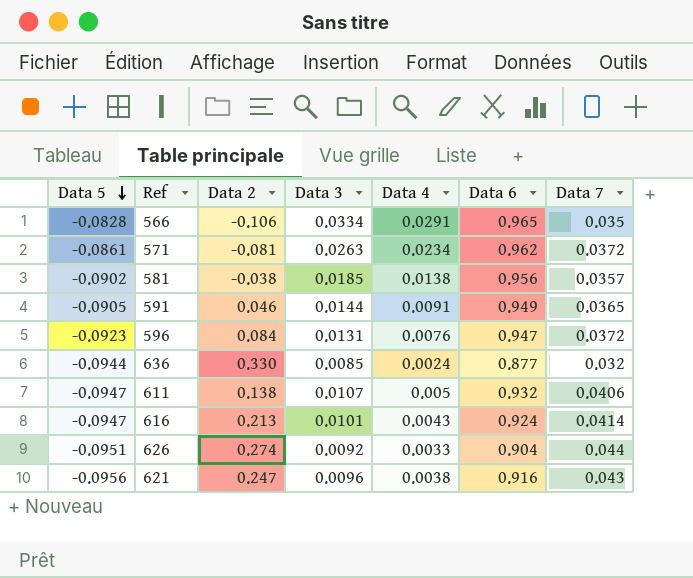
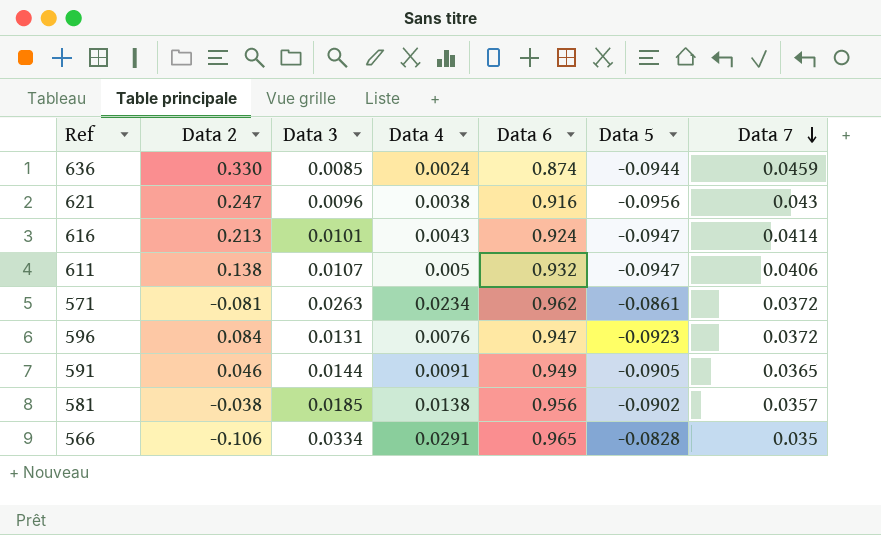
row order: Data 5 descending -> Data 7 descending
column Data 5 | position: 1 -> 6
row 626: -0.0951 | 0.274 | 0.0092 | 0.0033 | 0.904 | 0.044 -> none
636 | Data 6: 0.877 -> 0.874
636 | Data 7: 0.032 -> 0.0459

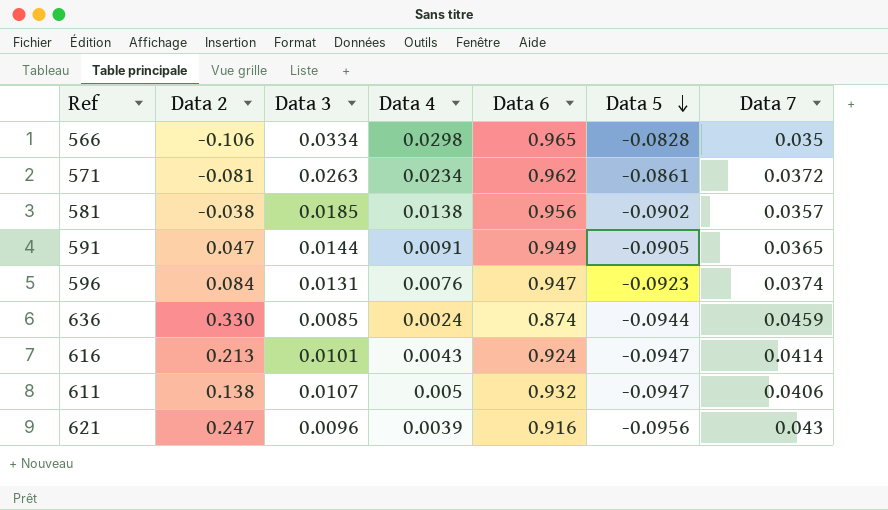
row order: Data 7 descending -> Data 5 descending
566 | Data 4: 0.0291 -> 0.0298
591 | Data 2: 0.046 -> 0.047
596 | Data 7: 0.0372 -> 0.0374
621 | Data 4: 0.0038 -> 0.0039

